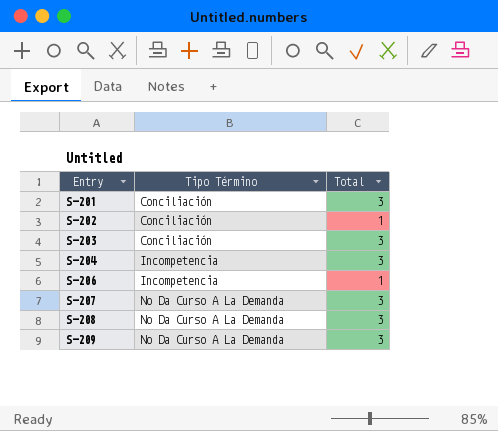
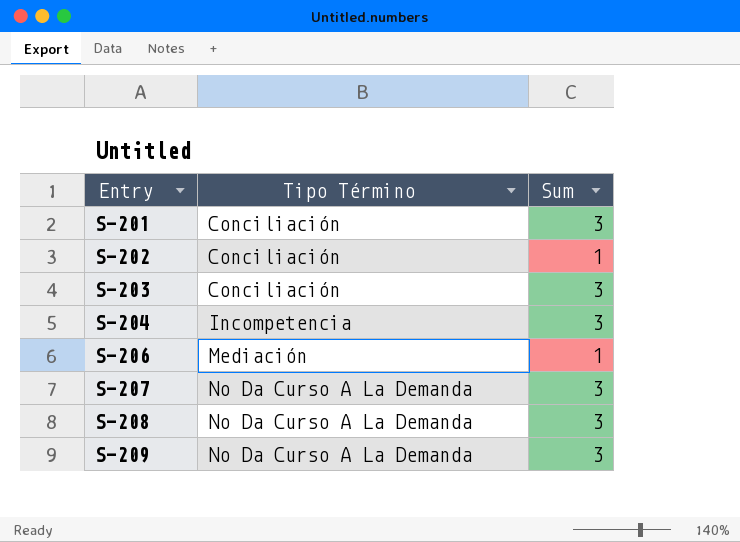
column name: Total -> Sum
S-206 | Tipo Término: Incompetencia -> Mediación

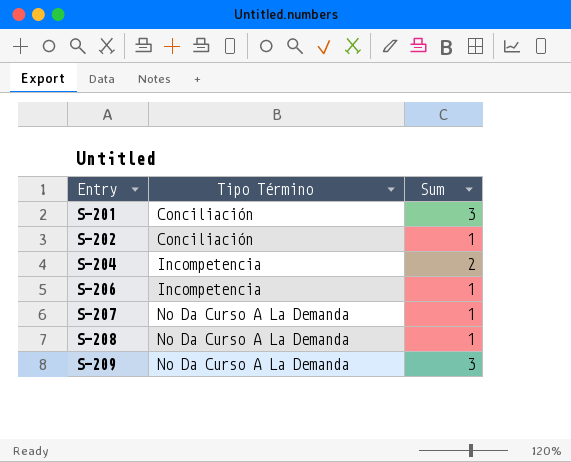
row S-203: Conciliación | 3 -> none
S-204 | Sum: 3 -> 2
S-206 | Tipo Término: Mediación -> Incompetencia
S-207 | Sum: 3 -> 1
S-208 | Sum: 3 -> 1

